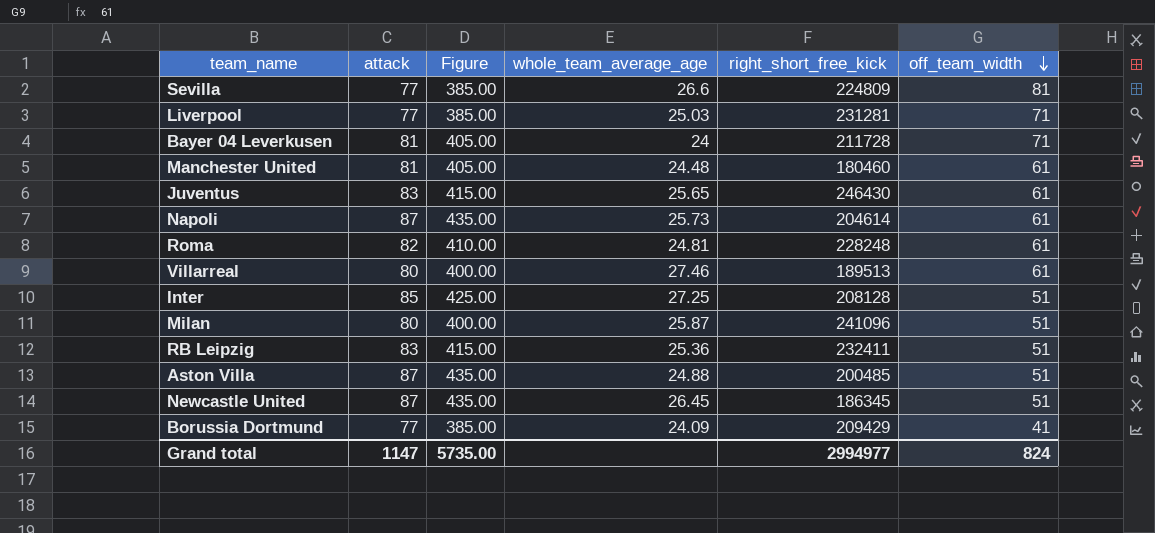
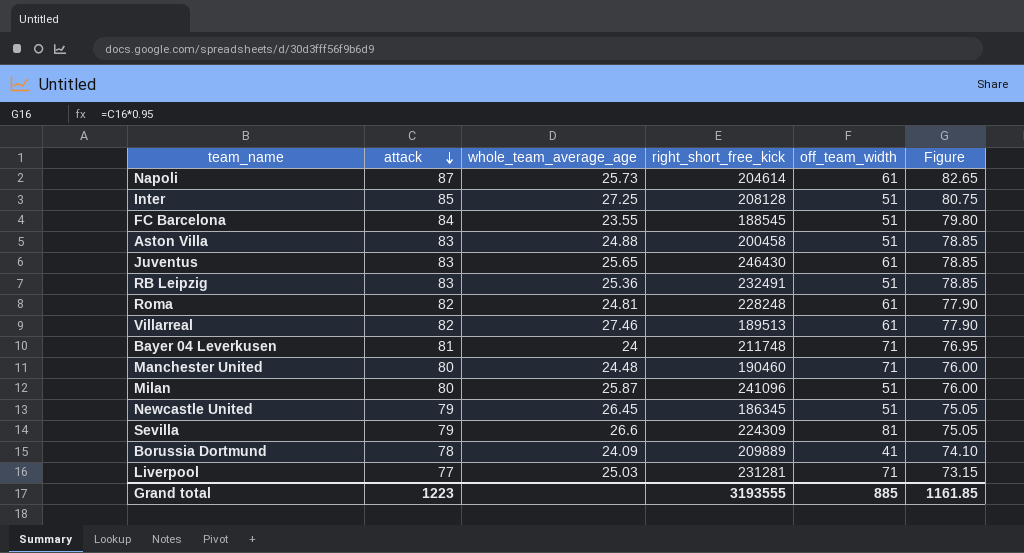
row order: off_team_width descending -> attack descending
column Figure | formula: [attack] * 5 -> [attack] * 0.95
column Figure | position: 3 -> 6
row FC Barcelona: none -> 84 | 23.55 | 188545 | 51 | 79.80
Aston Villa | attack: 87 -> 83
Aston Villa | right_short_free_kick: 200485 -> 200458
RB Leipzig | right_short_free_kick: 232411 -> 232491
Villarreal | attack: 80 -> 82
Bayer 04 Leverkusen | right_short_free_kick: 211728 -> 211748
Manchester United | attack: 81 -> 80
Manchester United | right_short_free_kick: 180460 -> 190460
Manchester United | off_team_width: 61 -> 71
Newcastle United | attack: 87 -> 79
Sevilla | attack: 77 -> 79
Sevilla | right_short_free_kick: 224809 -> 224309
Borussia Dortmund | attack: 77 -> 78
Borussia Dortmund | right_short_free_kick: 209429 -> 209889
Grand total | attack: 1147 -> 1223
Grand total | right_short_free_kick: 2994977 -> 3193555
Grand total | off_team_width: 824 -> 885
Grand total | Figure: 5735.00 -> 1161.85

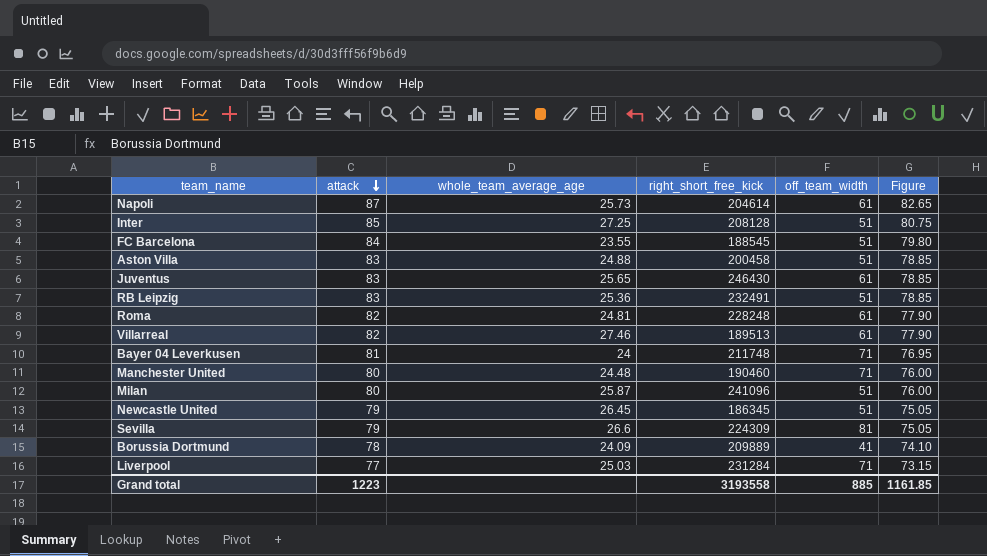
Liverpool | right_short_free_kick: 231281 -> 231284
Grand total | right_short_free_kick: 3193555 -> 3193558

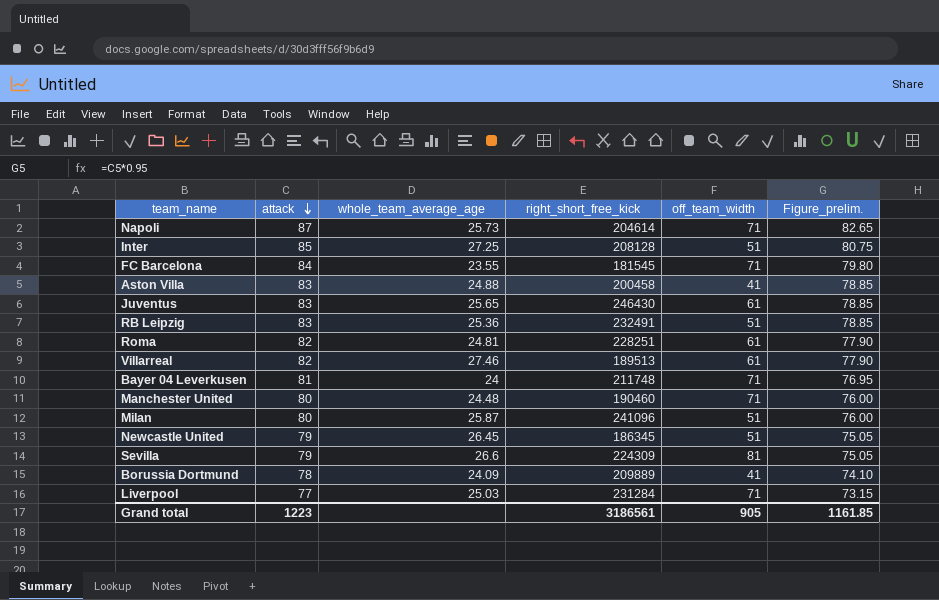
column name: Figure -> Figure_prelim.
Napoli | off_team_width: 61 -> 71
FC Barcelona | right_short_free_kick: 188545 -> 181545
FC Barcelona | off_team_width: 51 -> 71
Aston Villa | off_team_width: 51 -> 41
Roma | right_short_free_kick: 228248 -> 228251
Grand total | right_short_free_kick: 3193558 -> 3186561
Grand total | off_team_width: 885 -> 905

